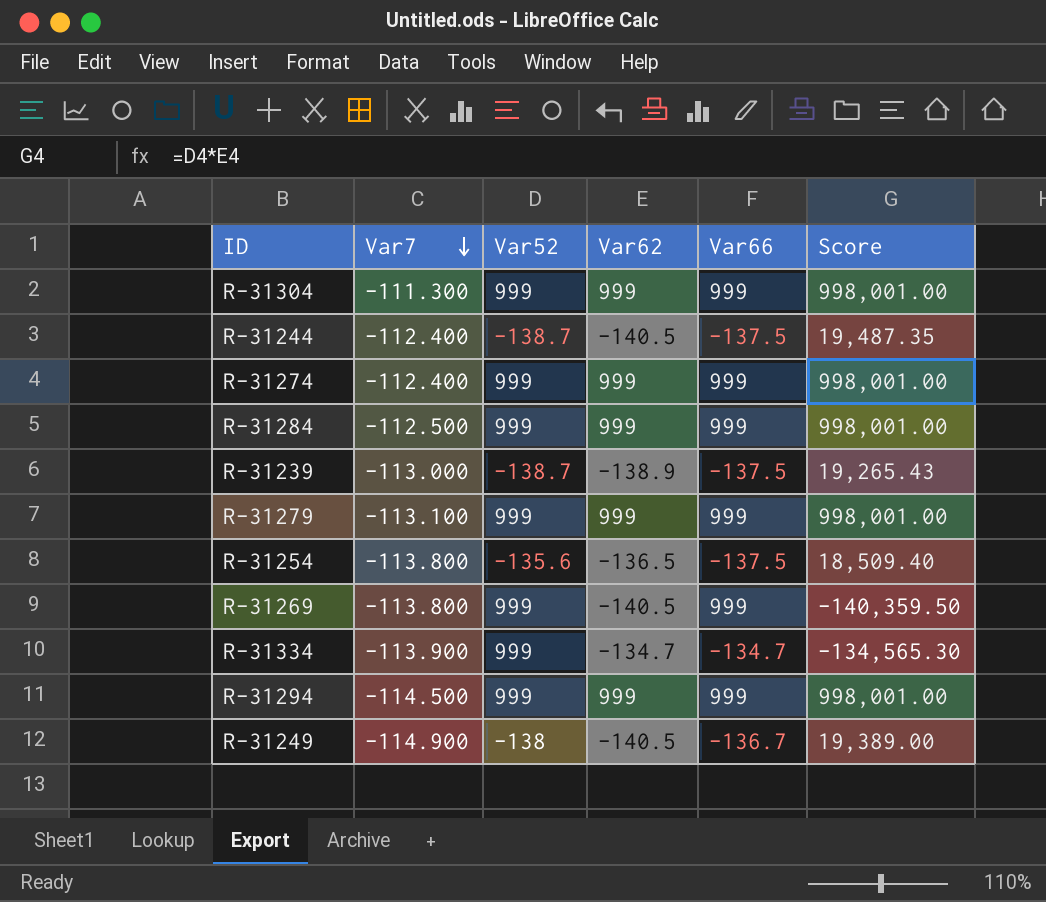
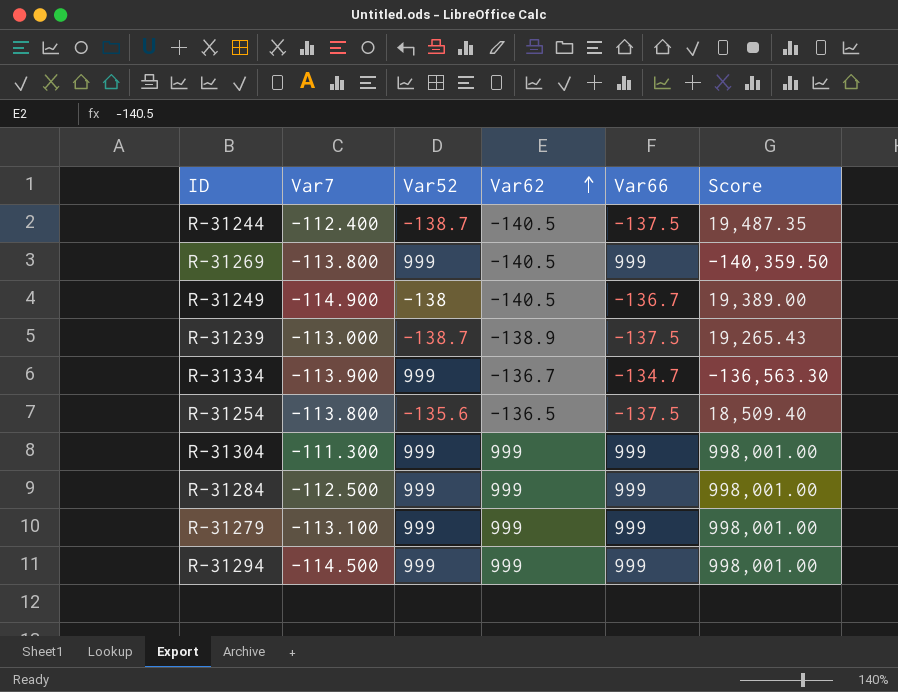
row order: Var7 descending -> Var62 ascending
row R-31274: -112.400 | 999 | 999 | 999 | 998,001.00 -> none
R-31334 | Var62: -134.7 -> -136.7
R-31334 | Score: -134,565.30 -> -136,563.30

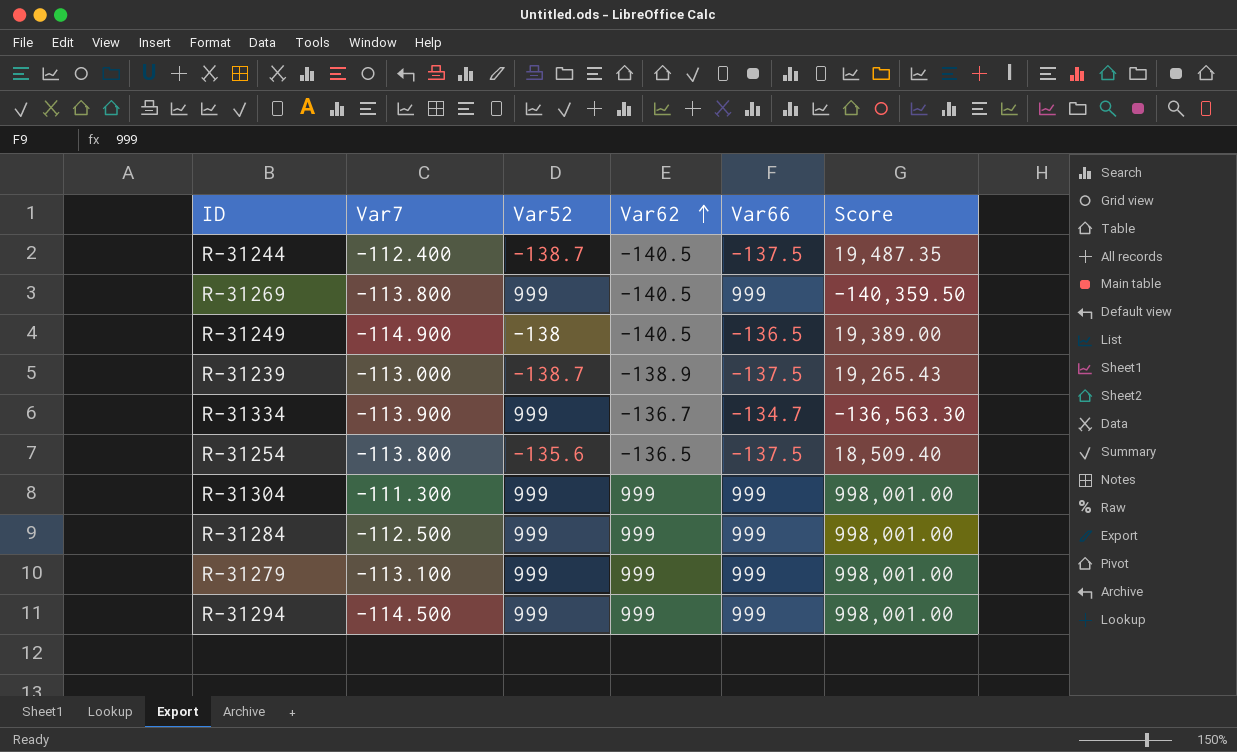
R-31249 | Var66: -136.7 -> -136.5

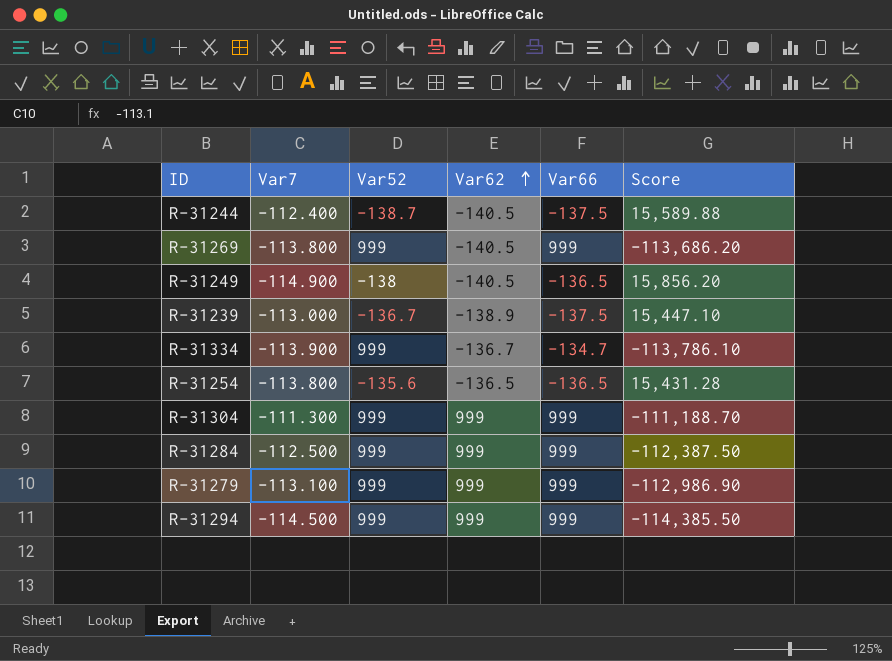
column Score | formula: [Var52] * [Var62] -> [Var7] * [Var52]
R-31239 | Var52: -138.7 -> -136.7
R-31254 | Var66: -137.5 -> -136.5

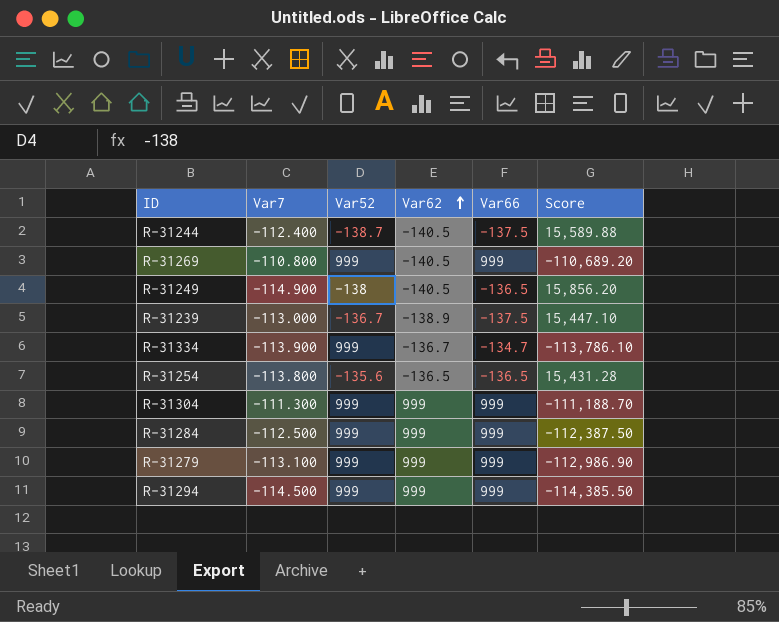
R-31269 | Var7: -113.800 -> -110.800
R-31269 | Score: -113,686.20 -> -110,689.20

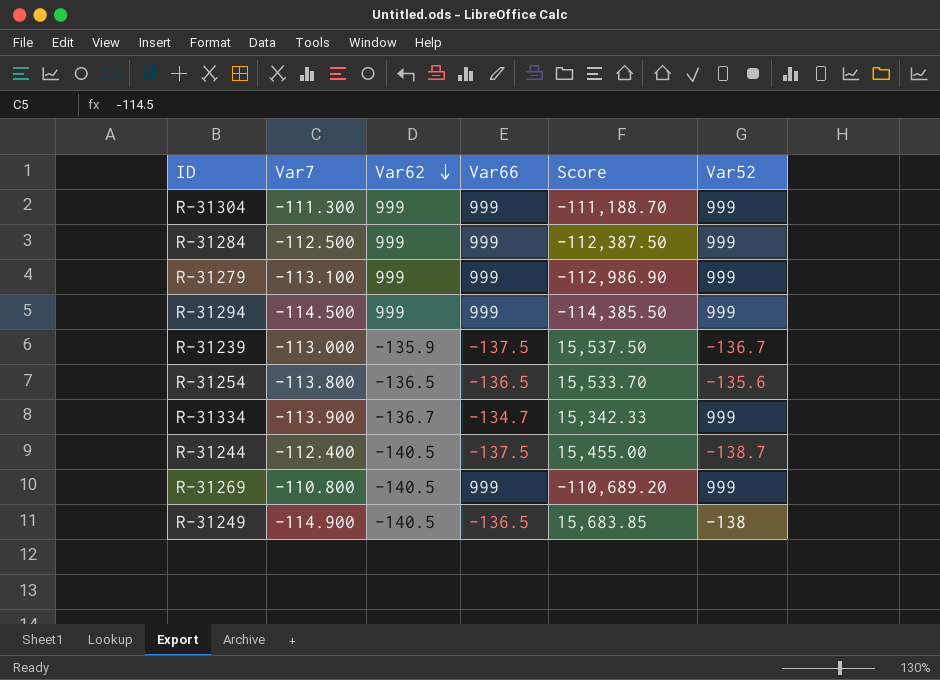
row order: Var62 ascending -> Var62 descending
column Score | formula: [Var7] * [Var52] -> [Var7] * [Var66]
column Var52 | position: 3 -> 6
R-31239 | Var62: -138.9 -> -135.9

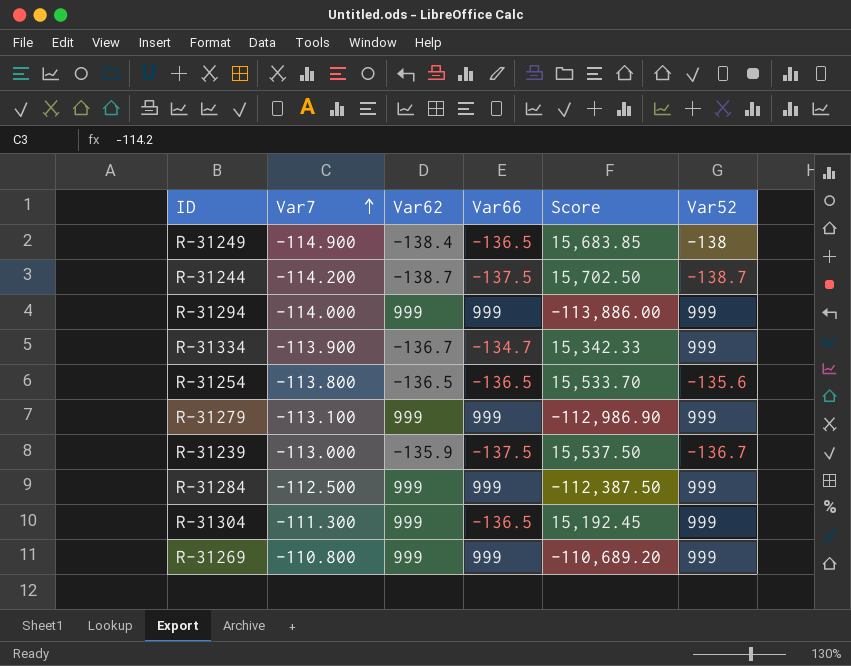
row order: Var62 descending -> Var7 ascending
R-31249 | Var62: -140.5 -> -138.4
R-31244 | Var7: -112.400 -> -114.200
R-31244 | Var62: -140.5 -> -138.7
R-31244 | Score: 15,455.00 -> 15,702.50
R-31294 | Var7: -114.500 -> -114.000
R-31294 | Score: -114,385.50 -> -113,886.00
R-31304 | Var66: 999 -> -136.5
R-31304 | Score: -111,188.70 -> 15,192.45
R-31269 | Var62: -140.5 -> 999

